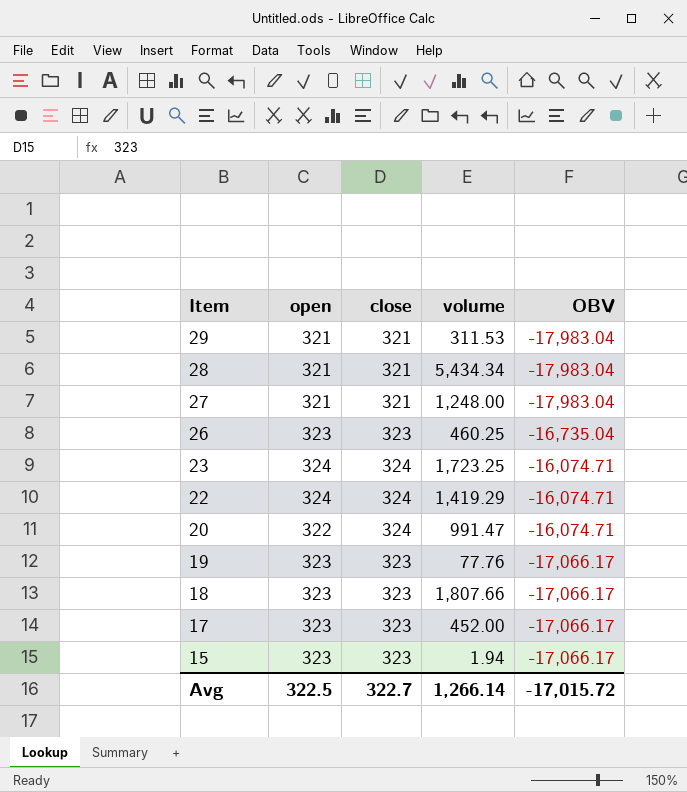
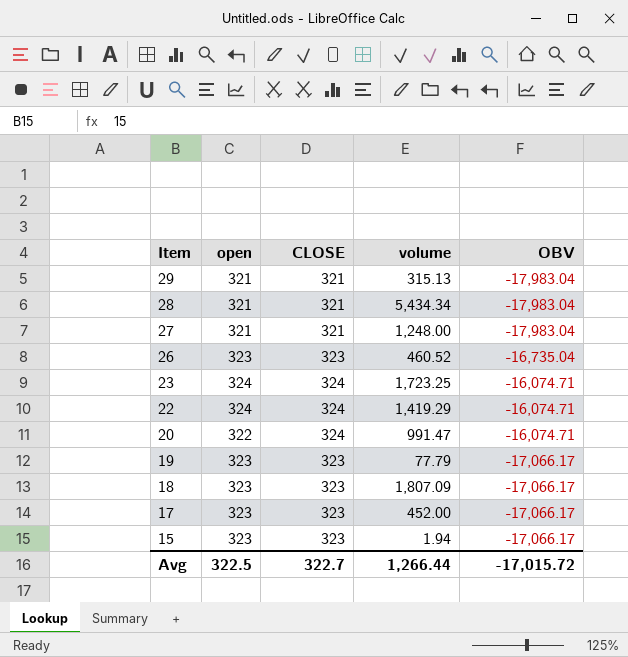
column name: close -> CLOSE
29 | volume: 311.53 -> 315.13
26 | volume: 460.25 -> 460.52
19 | volume: 77.76 -> 77.79
18 | volume: 1,807.66 -> 1,807.09
Avg | volume: 1,266.14 -> 1,266.44

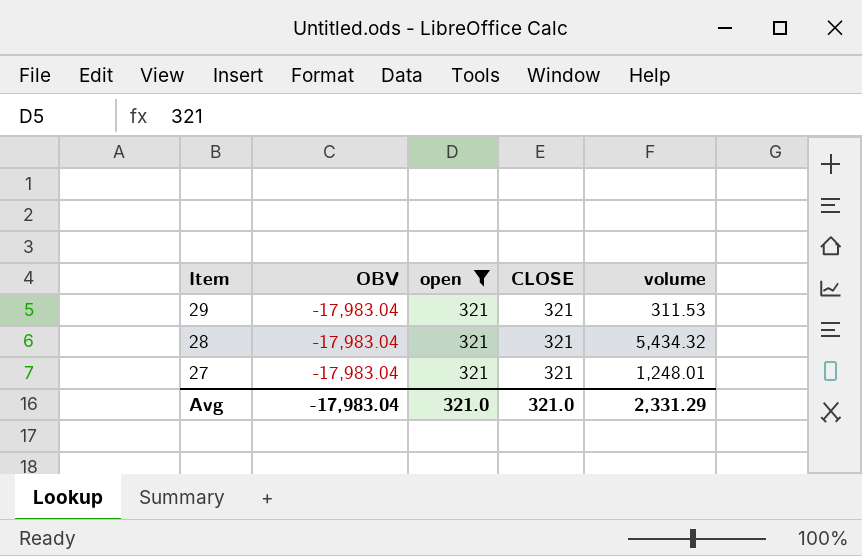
filter: none -> open = 321
column OBV | position: 5 -> 2
29 | volume: 315.13 -> 311.53
28 | volume: 5,434.34 -> 5,434.32
27 | volume: 1,248.00 -> 1,248.01
Avg | OBV: -17,015.72 -> -17,983.04
Avg | open: 322.5 -> 321.0
Avg | CLOSE: 322.7 -> 321.0
Avg | volume: 1,266.44 -> 2,331.29

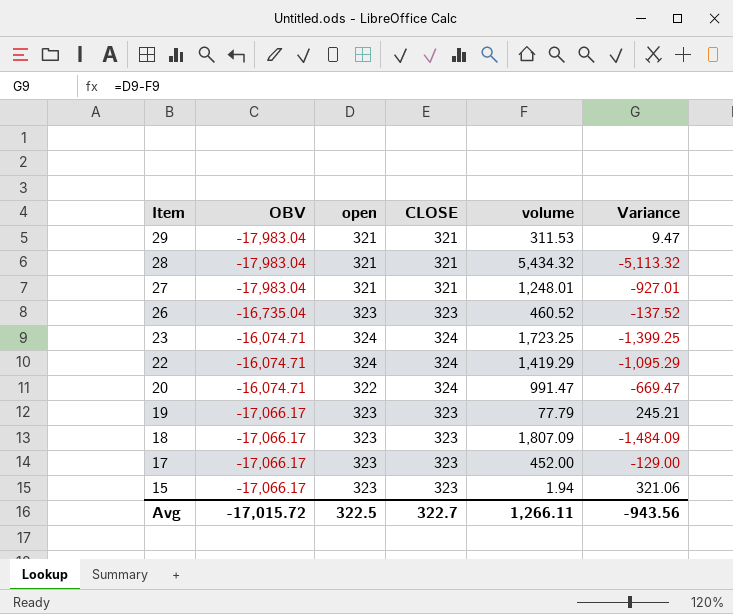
filter: open = 321 -> none
column Variance | formula: none -> [open] - [volume]
Avg | OBV: -17,983.04 -> -17,015.72
Avg | open: 321.0 -> 322.5
Avg | CLOSE: 321.0 -> 322.7
Avg | volume: 2,331.29 -> 1,266.11

